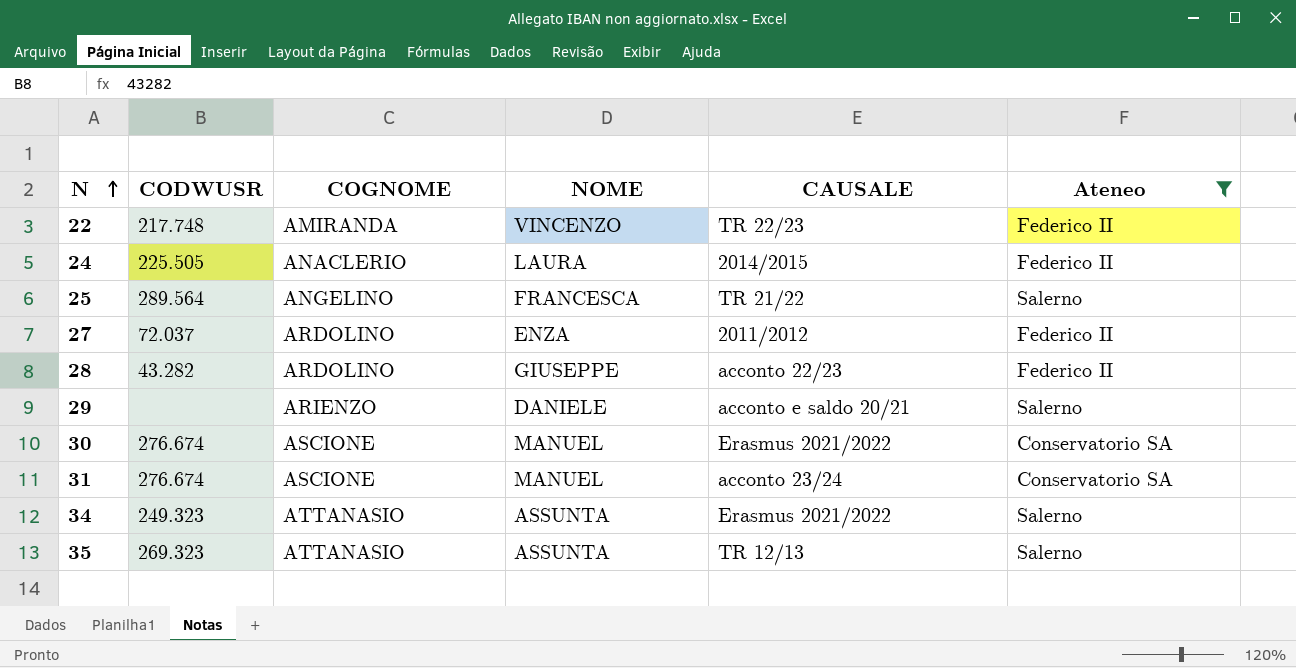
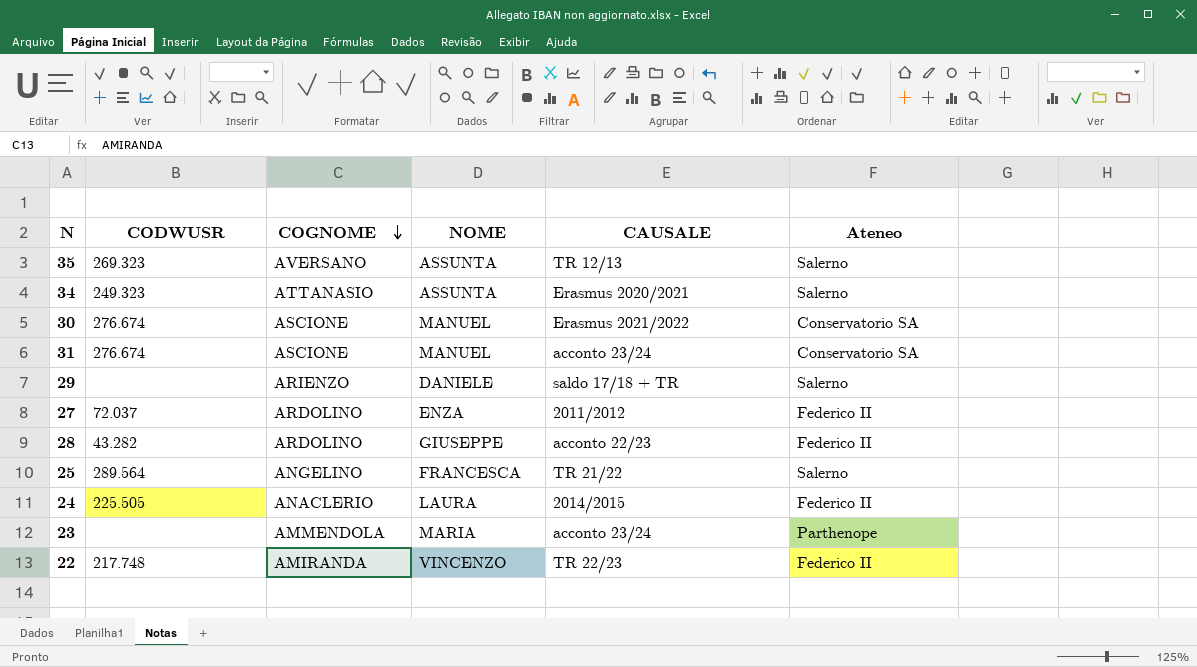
filter: Ateneo != Parthenope -> none
row order: N ascending -> COGNOME descending
35 | COGNOME: ATTANASIO -> AVERSANO
34 | CAUSALE: Erasmus 2021/2022 -> Erasmus 2020/2021
29 | CAUSALE: acconto e saldo 20/21 -> saldo 17/18 + TR

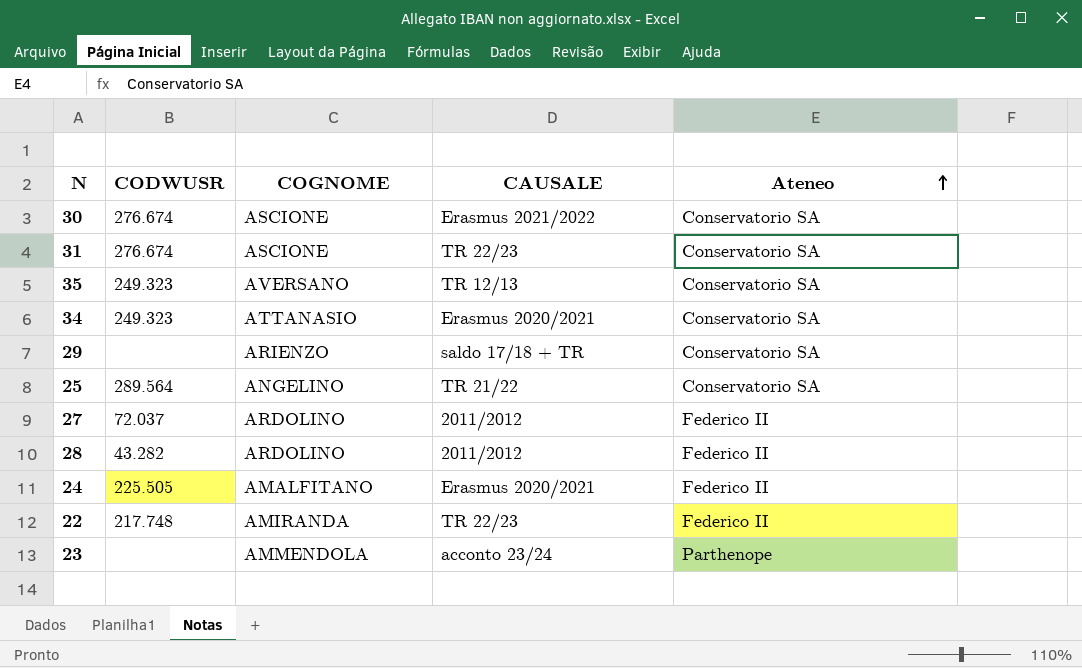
row order: COGNOME descending -> Ateneo ascending
column NOME | position: 4 -> none
31 | CAUSALE: acconto 23/24 -> TR 22/23
35 | CODWUSR: 269.323 -> 249.323
35 | Ateneo: Salerno -> Conservatorio SA
34 | Ateneo: Salerno -> Conservatorio SA
29 | Ateneo: Salerno -> Conservatorio SA
25 | Ateneo: Salerno -> Conservatorio SA
28 | CAUSALE: acconto 22/23 -> 2011/2012
24 | COGNOME: ANACLERIO -> AMALFITANO
24 | CAUSALE: 2014/2015 -> Erasmus 2020/2021

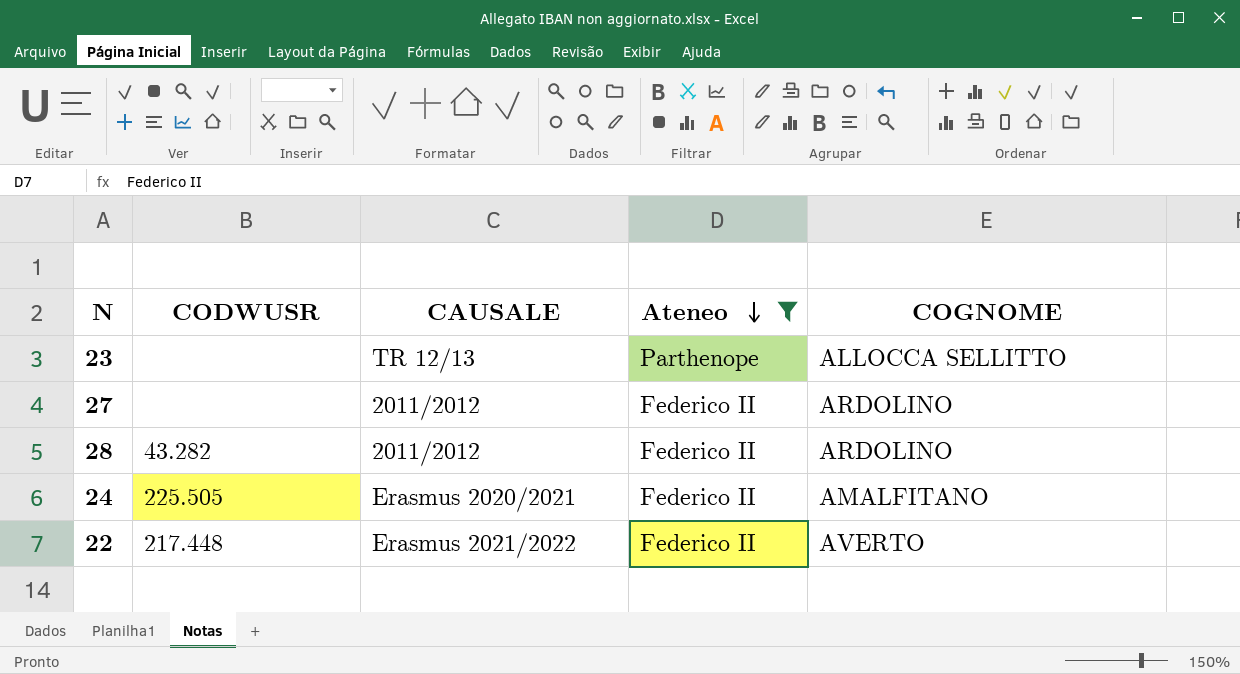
filter: none -> Ateneo != Conservatorio SA
row order: Ateneo ascending -> Ateneo descending
column COGNOME | position: 3 -> 5
23 | CAUSALE: acconto 23/24 -> TR 12/13
23 | COGNOME: AMMENDOLA -> ALLOCCA SELLITTO
27 | CODWUSR: 72.037 -> none
22 | CODWUSR: 217.748 -> 217.448
22 | CAUSALE: TR 22/23 -> Erasmus 2021/2022
22 | COGNOME: AMIRANDA -> AVERTO

